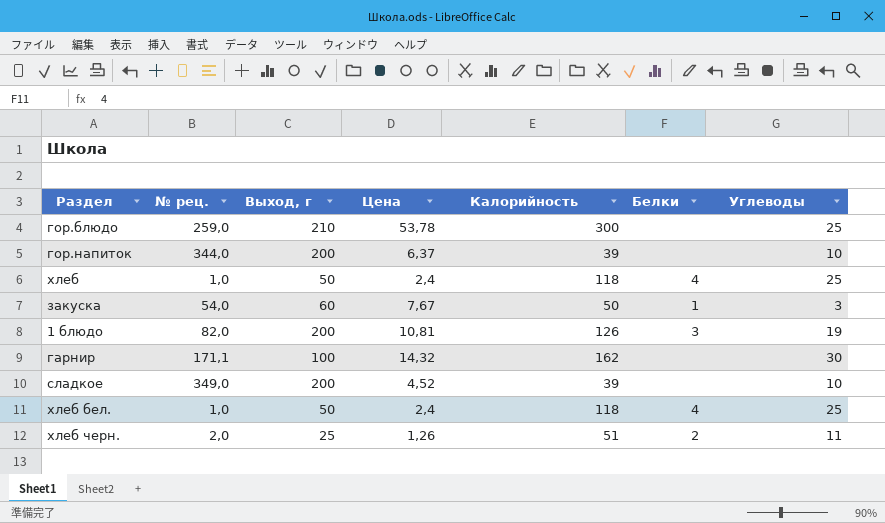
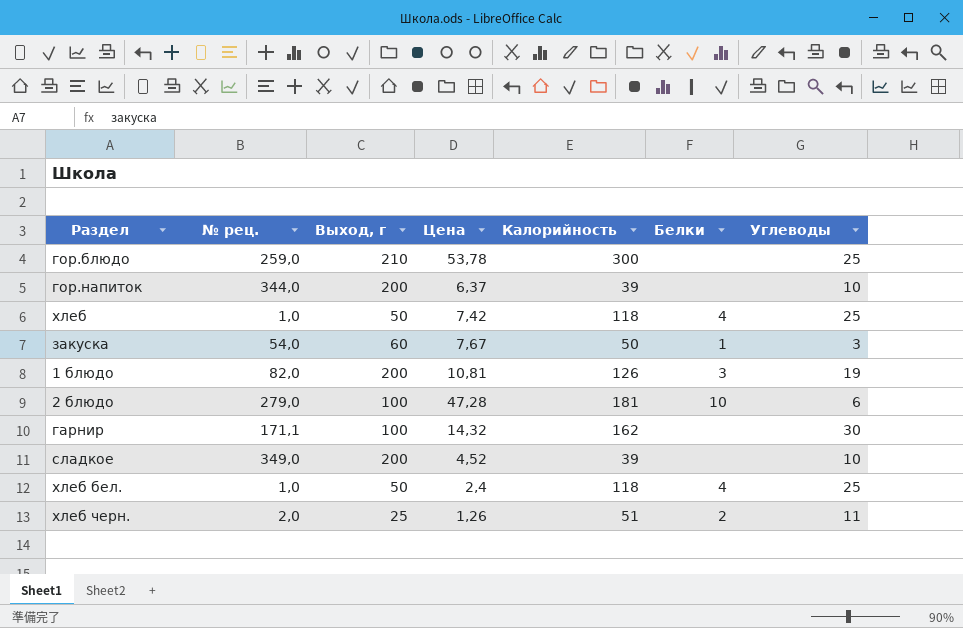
хлеб | Цена: 2,4 -> 7,42
row 2 блюдо: none -> 279,0 | 100 | 47,28 | 181 | 10 | 6

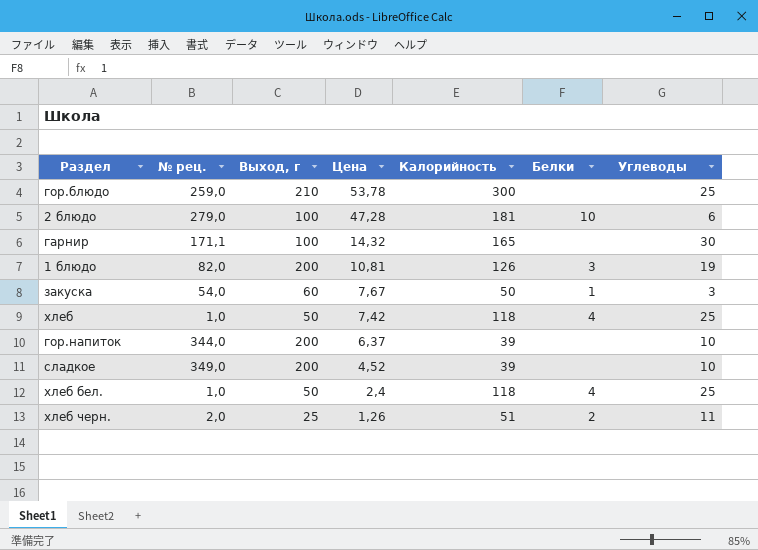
row order: none -> Цена descending
гарнир | Калорийность: 162 -> 165

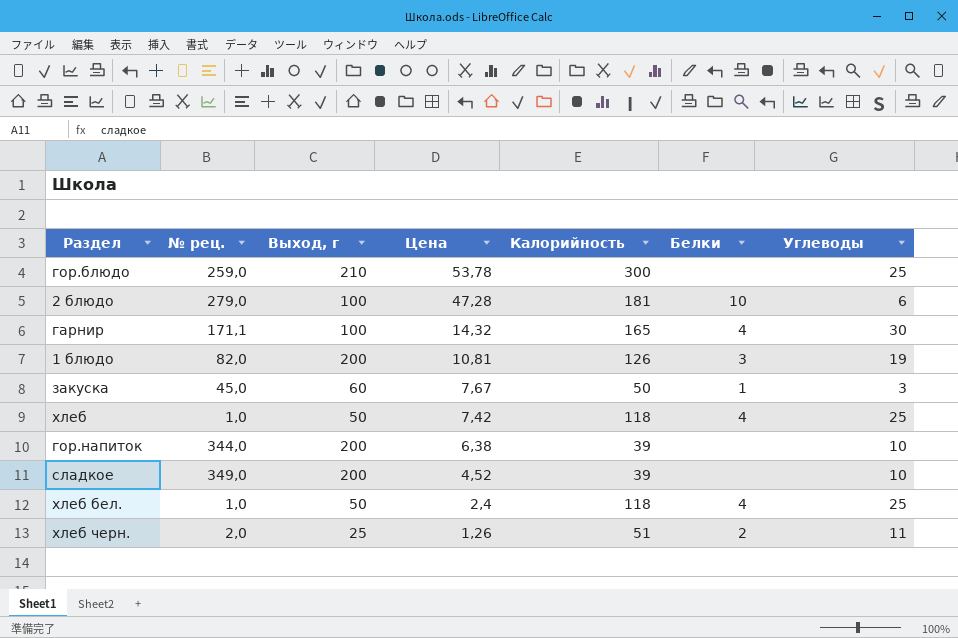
гарнир | Белки: none -> 4
закуска | № рец.: 54,0 -> 45,0
гор.напиток | Цена: 6,37 -> 6,38

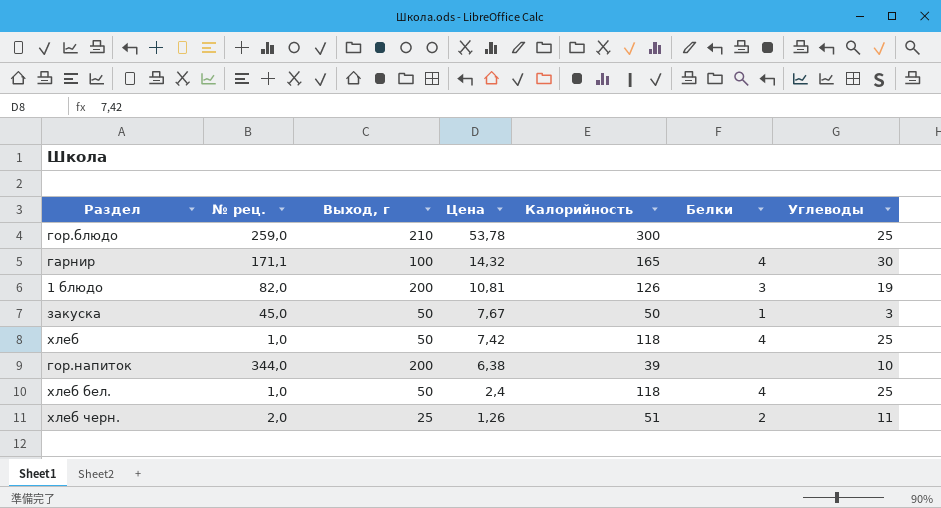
row 2 блюдо: 279,0 | 100 | 47,28 | 181 | 10 | 6 -> none
row сладкое: 349,0 | 200 | 4,52 | 39 | none | 10 -> none
закуска | Выход, г: 60 -> 50

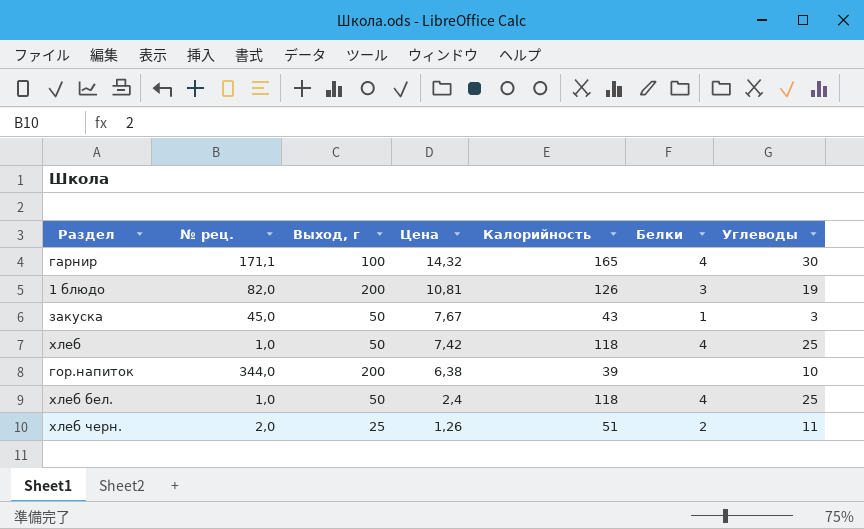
row гор.блюдо: 259,0 | 210 | 53,78 | 300 | none | 25 -> none
закуска | Калорийность: 50 -> 43

